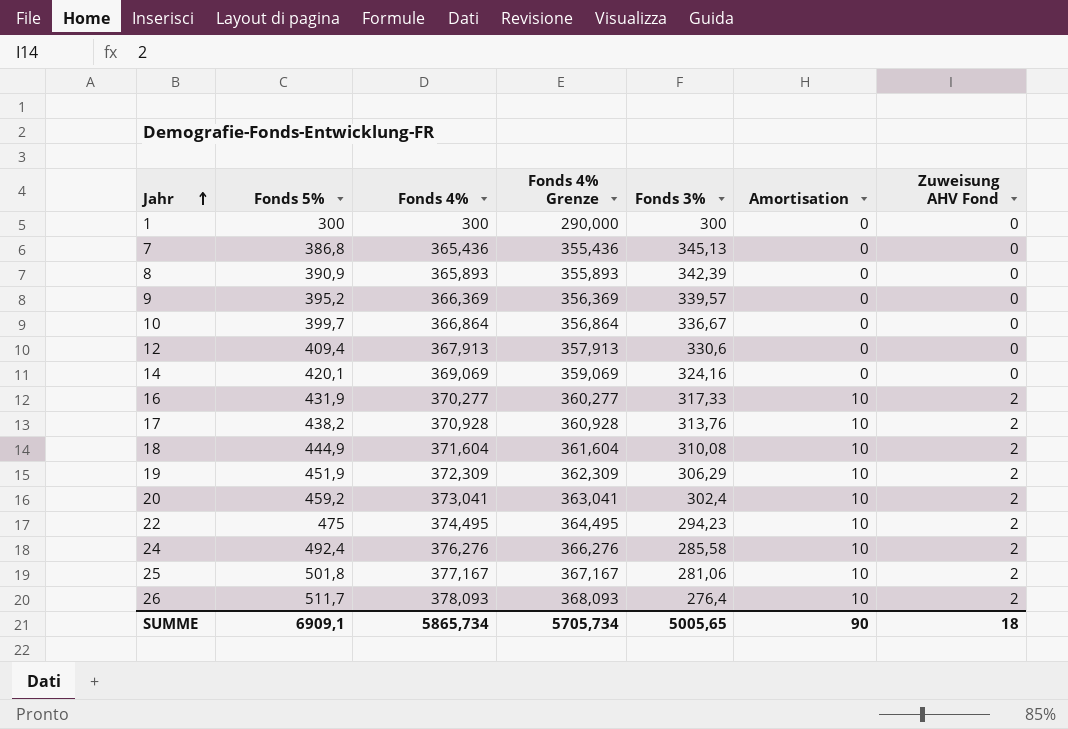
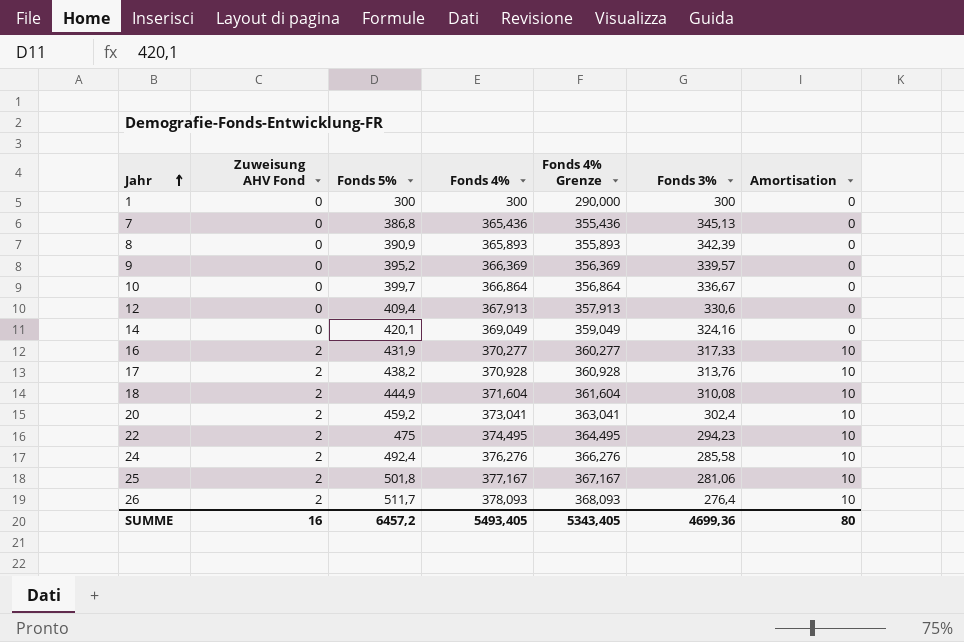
column Zuweisung AHV Fond | position: 7 -> 2
row 19: 451,9 | 372,309 | 362,309 | 306,29 | 10 | 2 -> none
14 | Fonds 4%: 369,069 -> 369,049
14 | Fonds 4% Grenze: 359,069 -> 359,049
SUMME | Zuweisung AHV Fond: 18 -> 16
SUMME | Fonds 5%: 6909,1 -> 6457,2
SUMME | Fonds 4%: 5865,734 -> 5493,405
SUMME | Fonds 4% Grenze: 5705,734 -> 5343,405
SUMME | Fonds 3%: 5005,65 -> 4699,36
SUMME | Amortisation: 90 -> 80

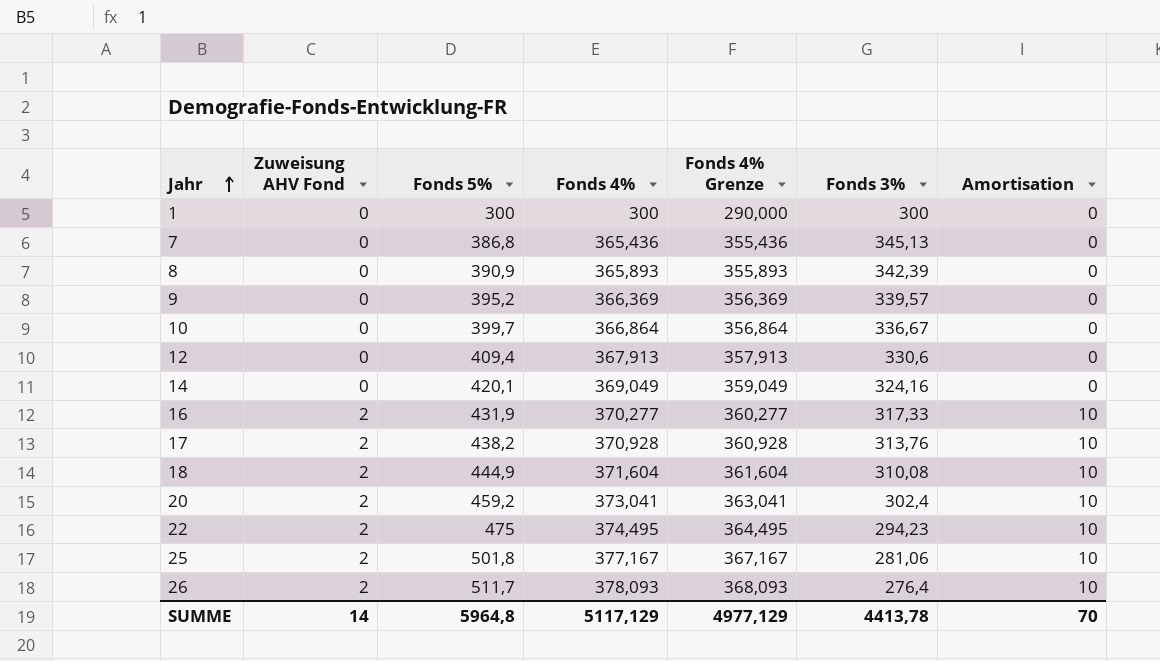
row 24: 2 | 492,4 | 376,276 | 366,276 | 285,58 | 10 -> none
SUMME | Zuweisung AHV Fond: 16 -> 14
SUMME | Fonds 5%: 6457,2 -> 5964,8
SUMME | Fonds 4%: 5493,405 -> 5117,129
SUMME | Fonds 4% Grenze: 5343,405 -> 4977,129
SUMME | Fonds 3%: 4699,36 -> 4413,78
SUMME | Amortisation: 80 -> 70

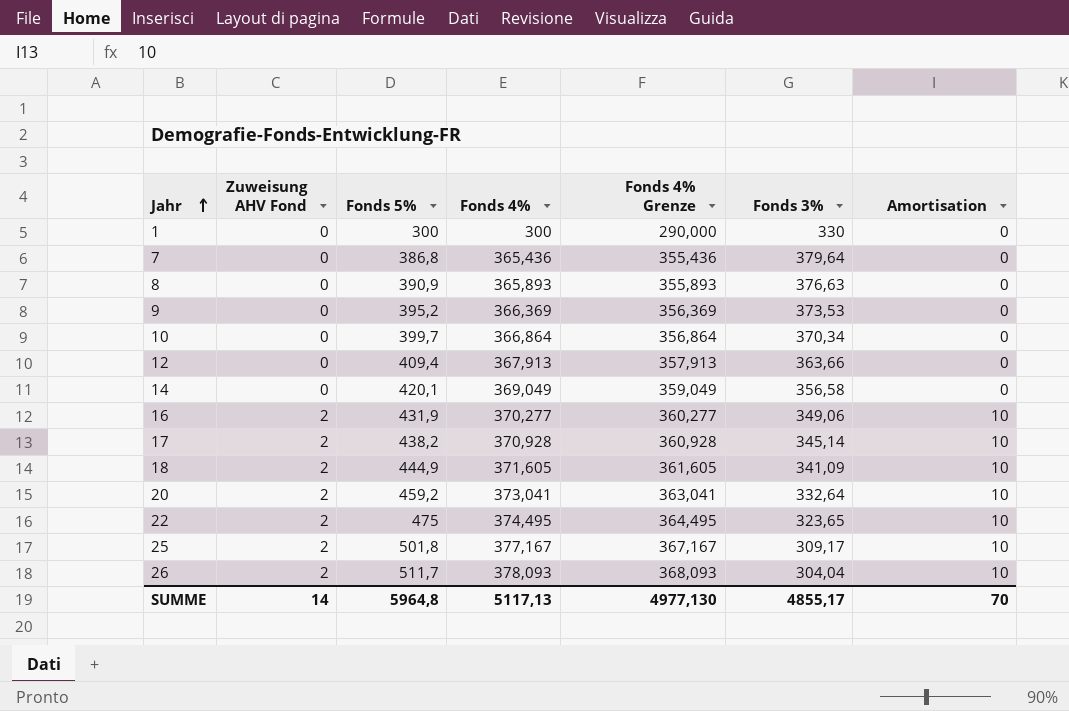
1 | Fonds 3%: 300 -> 330
7 | Fonds 3%: 345,13 -> 379,64
8 | Fonds 3%: 342,39 -> 376,63
9 | Fonds 3%: 339,57 -> 373,53
10 | Fonds 3%: 336,67 -> 370,34
12 | Fonds 3%: 330,6 -> 363,66
14 | Fonds 3%: 324,16 -> 356,58
16 | Fonds 3%: 317,33 -> 349,06
17 | Fonds 3%: 313,76 -> 345,14
18 | Fonds 4%: 371,604 -> 371,605
18 | Fonds 4% Grenze: 361,604 -> 361,605
18 | Fonds 3%: 310,08 -> 341,09
20 | Fonds 3%: 302,4 -> 332,64
22 | Fonds 3%: 294,23 -> 323,65
25 | Fonds 3%: 281,06 -> 309,17
26 | Fonds 3%: 276,4 -> 304,04
SUMME | Fonds 4%: 5117,129 -> 5117,13
SUMME | Fonds 4% Grenze: 4977,129 -> 4977,130
SUMME | Fonds 3%: 4413,78 -> 4855,17

